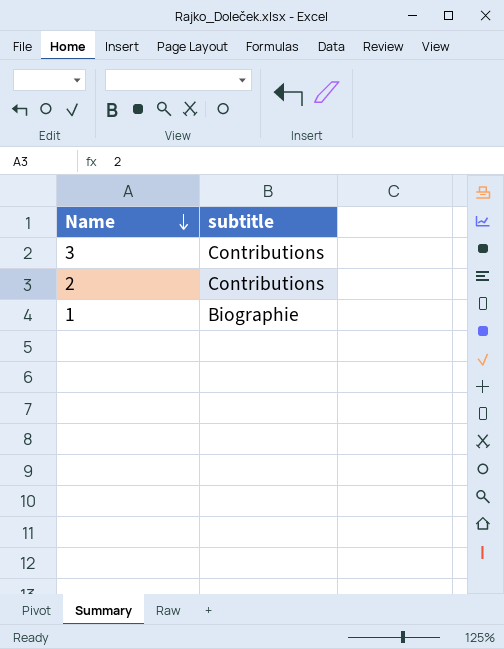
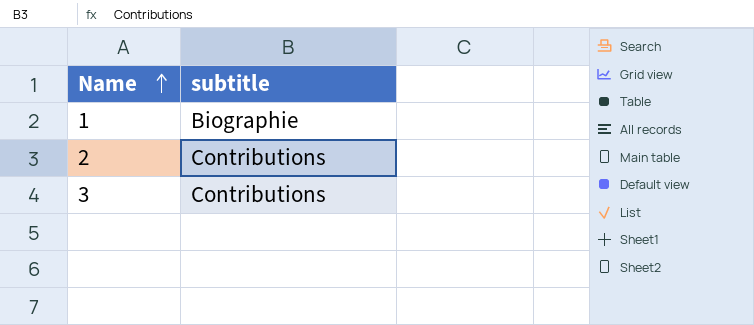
row order: Name descending -> Name ascending

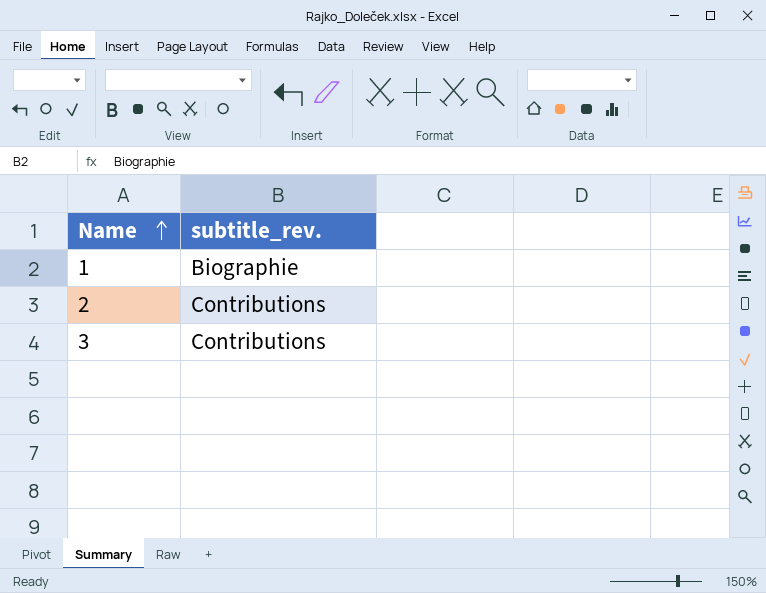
column name: subtitle -> subtitle_rev.

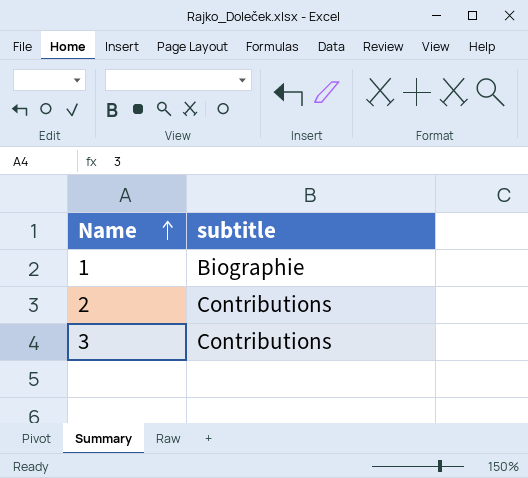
column name: subtitle_rev. -> subtitle

